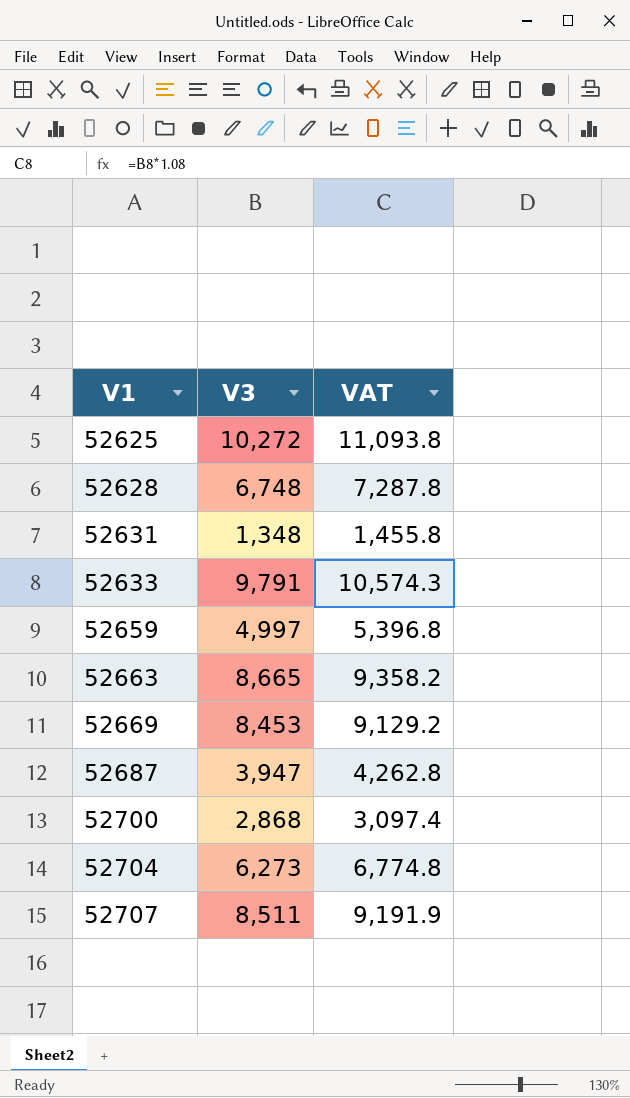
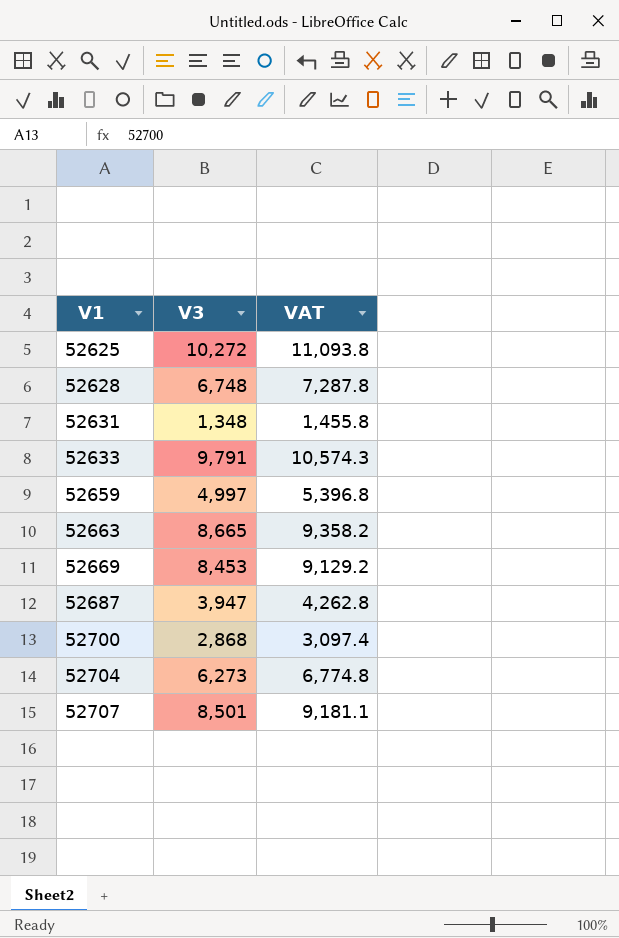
52707 | V3: 8,511 -> 8,501
52707 | VAT: 9,191.9 -> 9,181.1

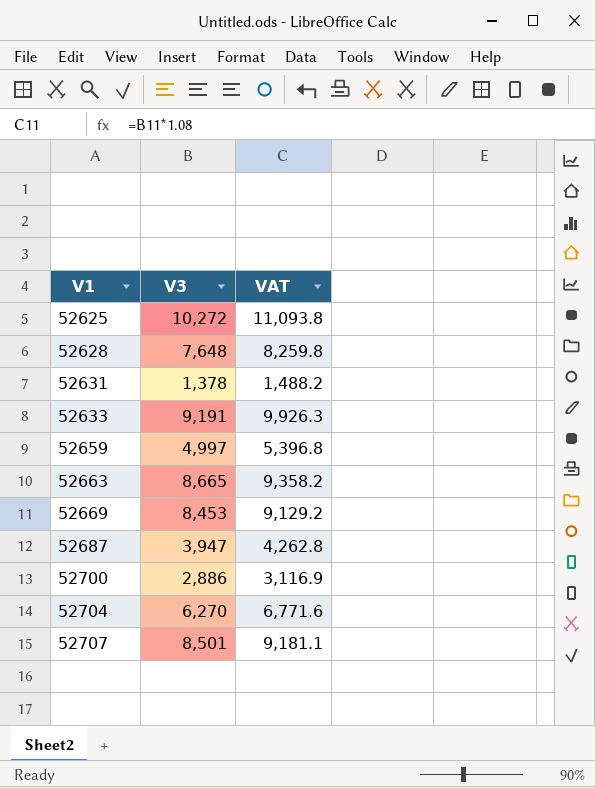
52628 | V3: 6,748 -> 7,648
52628 | VAT: 7,287.8 -> 8,259.8
52631 | V3: 1,348 -> 1,378
52631 | VAT: 1,455.8 -> 1,488.2
52633 | V3: 9,791 -> 9,191
52633 | VAT: 10,574.3 -> 9,926.3
52700 | V3: 2,868 -> 2,886
52700 | VAT: 3,097.4 -> 3,116.9
52704 | V3: 6,273 -> 6,270
52704 | VAT: 6,774.8 -> 6,771.6

